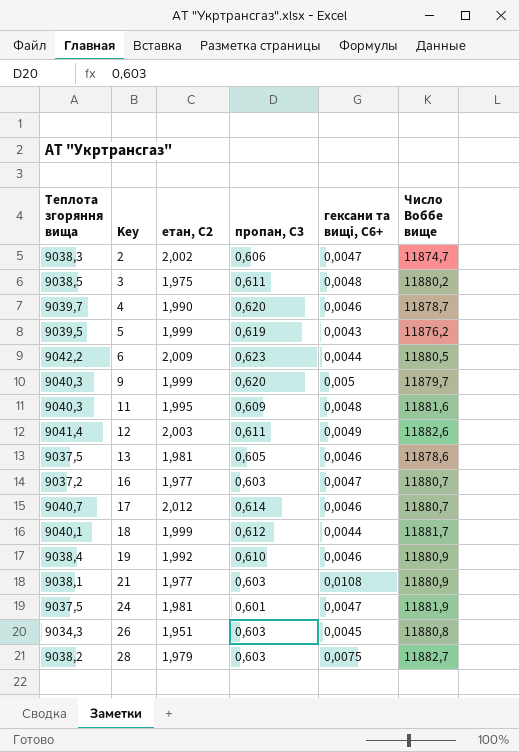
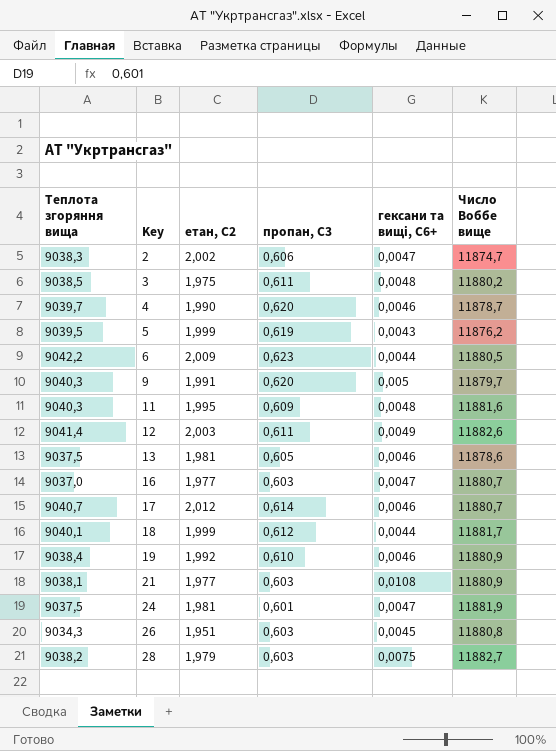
9 | етан, С2: 1,999 -> 1,991
16 | Теплота згоряння вища: 9037,2 -> 9037,0

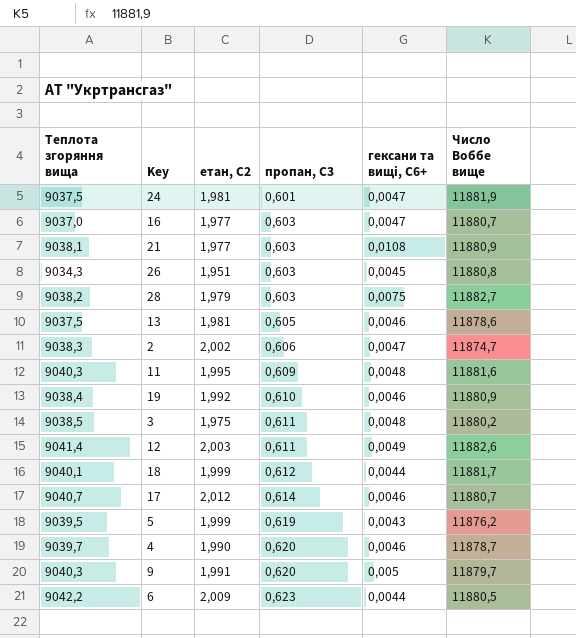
row order: Key ascending -> пропан, С3 ascending

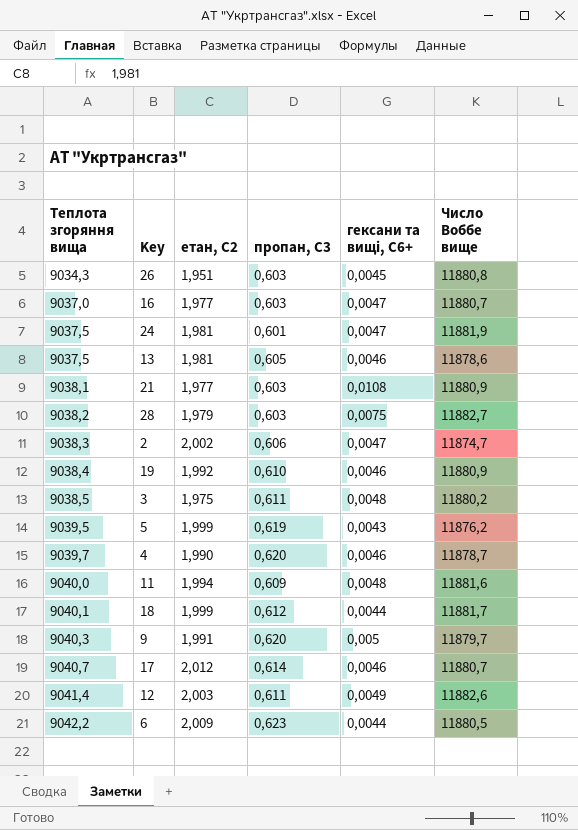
row order: пропан, С3 ascending -> Теплота згоряння вища ascending
11 | Теплота згоряння вища: 9040,3 -> 9040,0
11 | етан, С2: 1,995 -> 1,994

